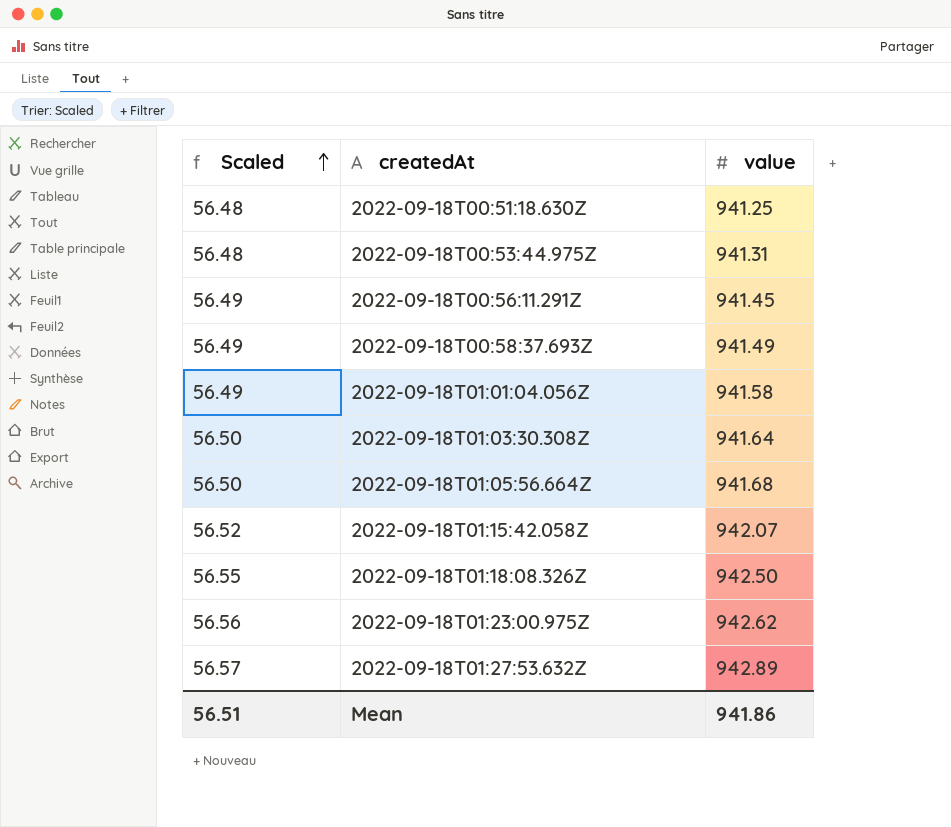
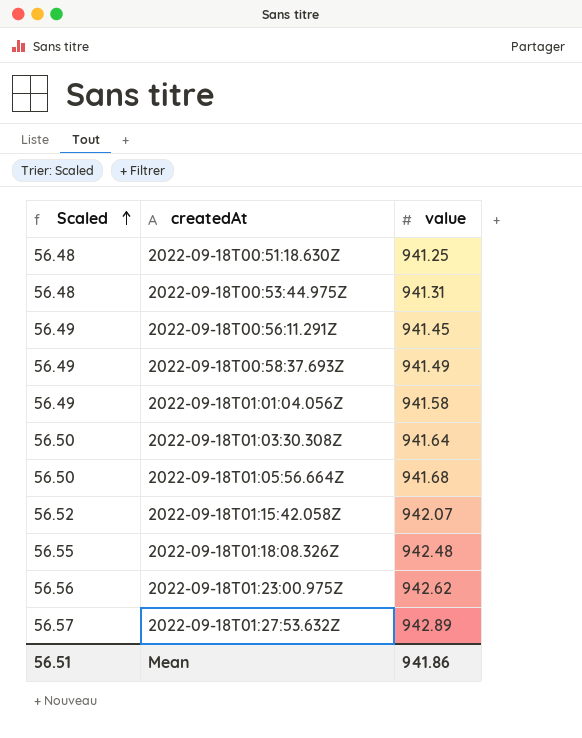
2022-09-18T01:18:08.326Z | value: 942.50 -> 942.48

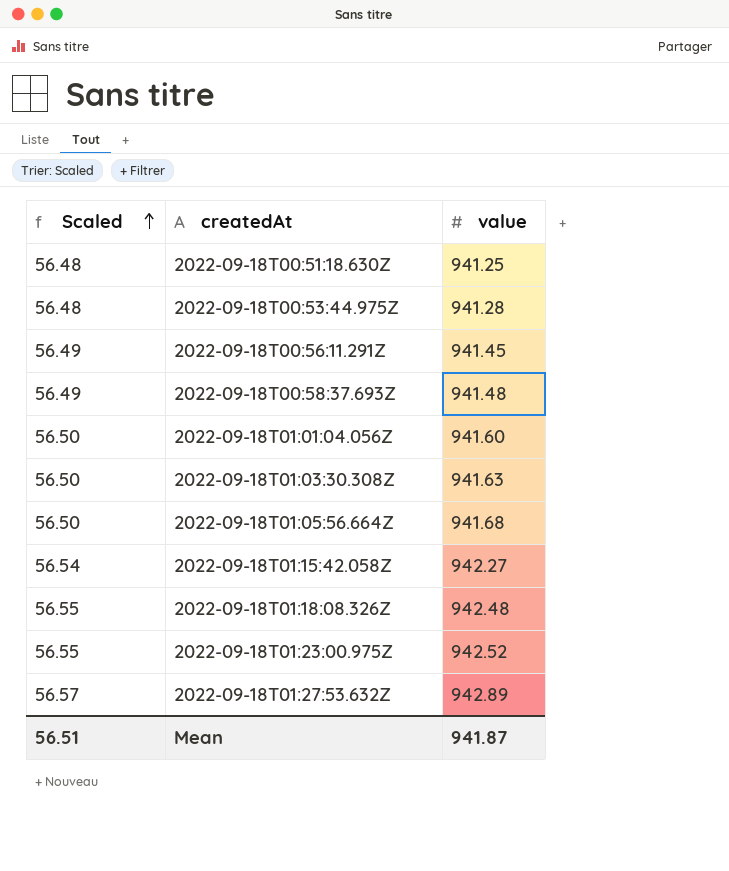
2022-09-18T00:53:44.975Z | value: 941.31 -> 941.28
2022-09-18T00:58:37.693Z | value: 941.49 -> 941.48
2022-09-18T01:01:04.056Z | Scaled: 56.49 -> 56.50
2022-09-18T01:01:04.056Z | value: 941.58 -> 941.60
2022-09-18T01:03:30.308Z | value: 941.64 -> 941.63
2022-09-18T01:15:42.058Z | Scaled: 56.52 -> 56.54
2022-09-18T01:15:42.058Z | value: 942.07 -> 942.27
2022-09-18T01:23:00.975Z | Scaled: 56.56 -> 56.55
2022-09-18T01:23:00.975Z | value: 942.62 -> 942.52
Mean | value: 941.86 -> 941.87

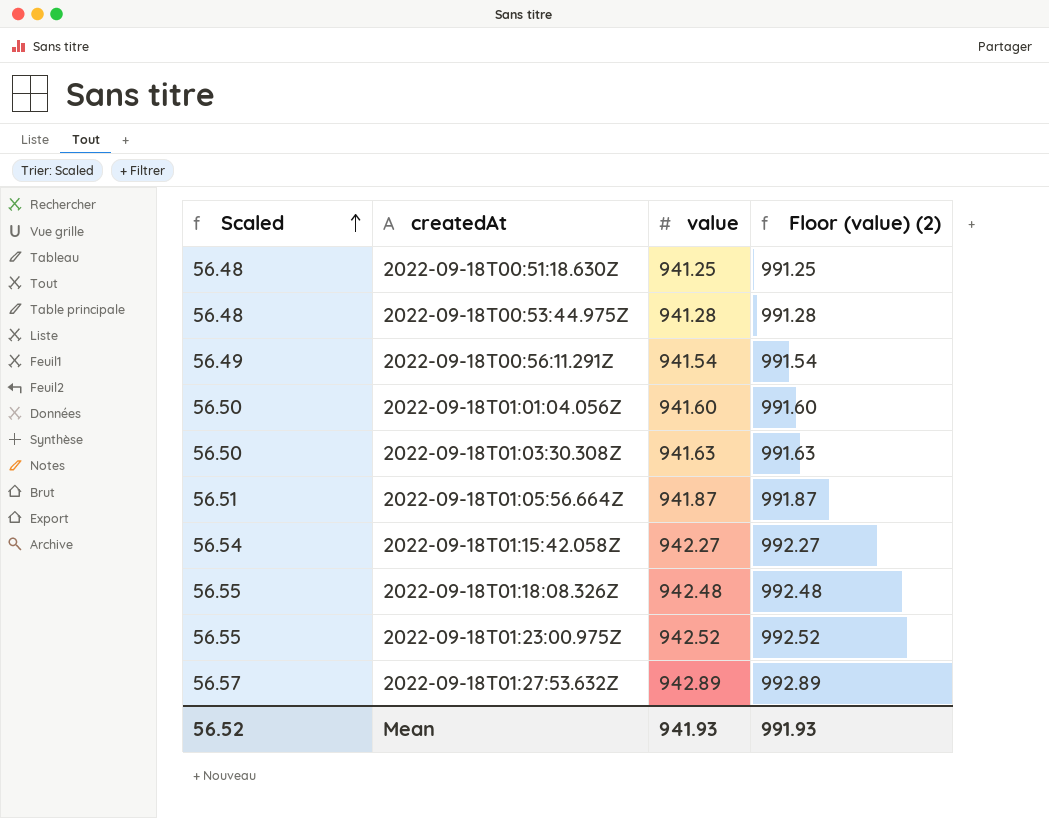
column Floor (value) (2) | formula: none -> [value] + 50
row 2022-09-18T00:58:37.693Z: 56.49 | 941.48 -> none
2022-09-18T00:56:11.291Z | value: 941.45 -> 941.54
2022-09-18T01:05:56.664Z | Scaled: 56.50 -> 56.51
2022-09-18T01:05:56.664Z | value: 941.68 -> 941.87
Mean | Scaled: 56.51 -> 56.52
Mean | value: 941.87 -> 941.93

